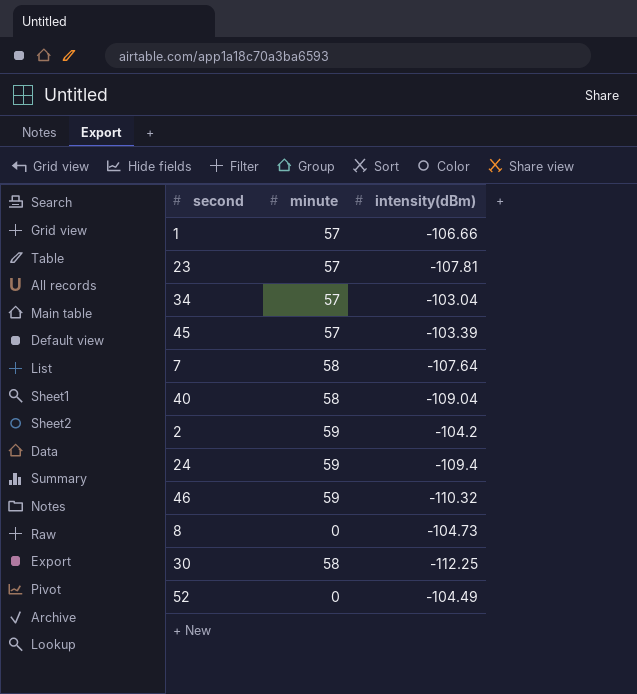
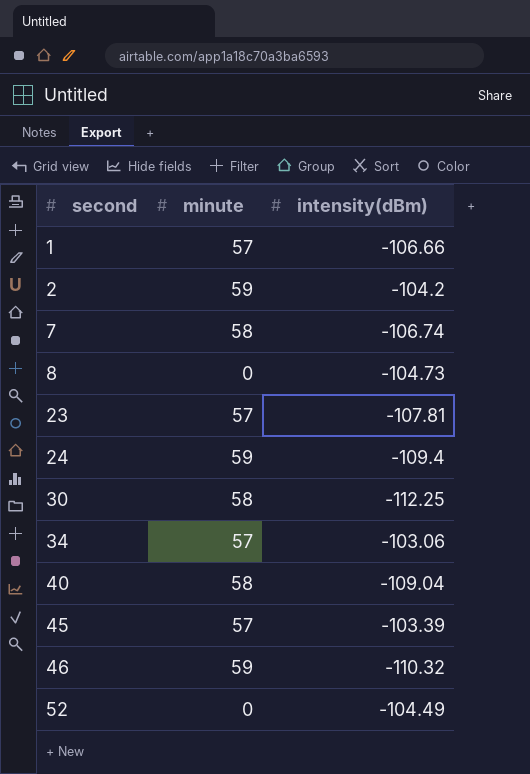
row order: none -> second ascending
7 | intensity(dBm): -107.64 -> -106.74
34 | intensity(dBm): -103.04 -> -103.06

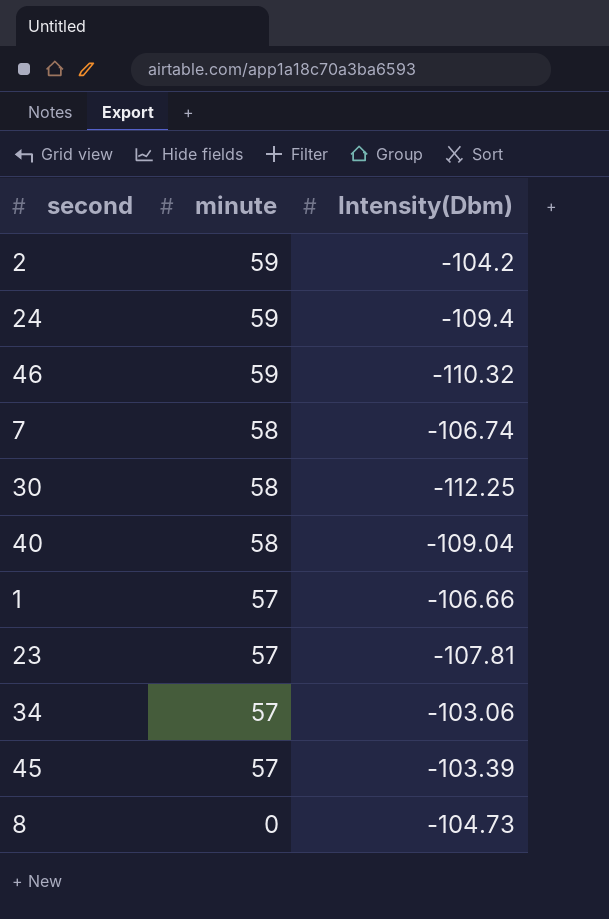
row order: second ascending -> minute descending
column name: intensity(dBm) -> Intensity(Dbm)
row 52: 0 | -104.49 -> none

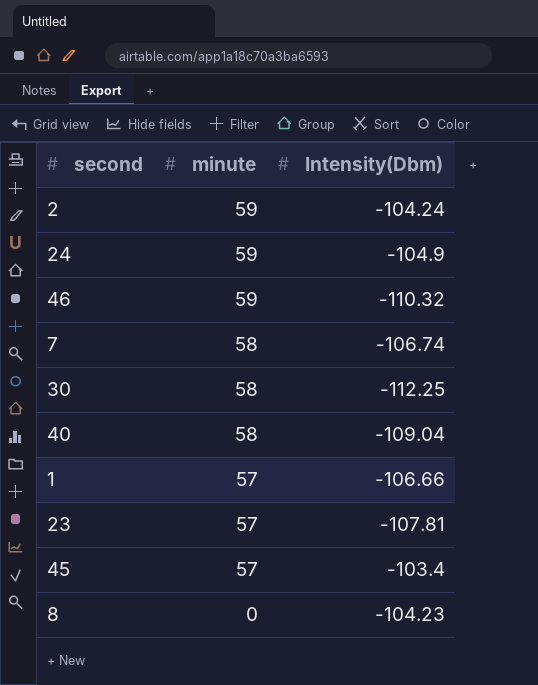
row 34: 57 | -103.06 -> none
2 | Intensity(Dbm): -104.2 -> -104.24
24 | Intensity(Dbm): -109.4 -> -104.9
45 | Intensity(Dbm): -103.39 -> -103.4
8 | Intensity(Dbm): -104.73 -> -104.23

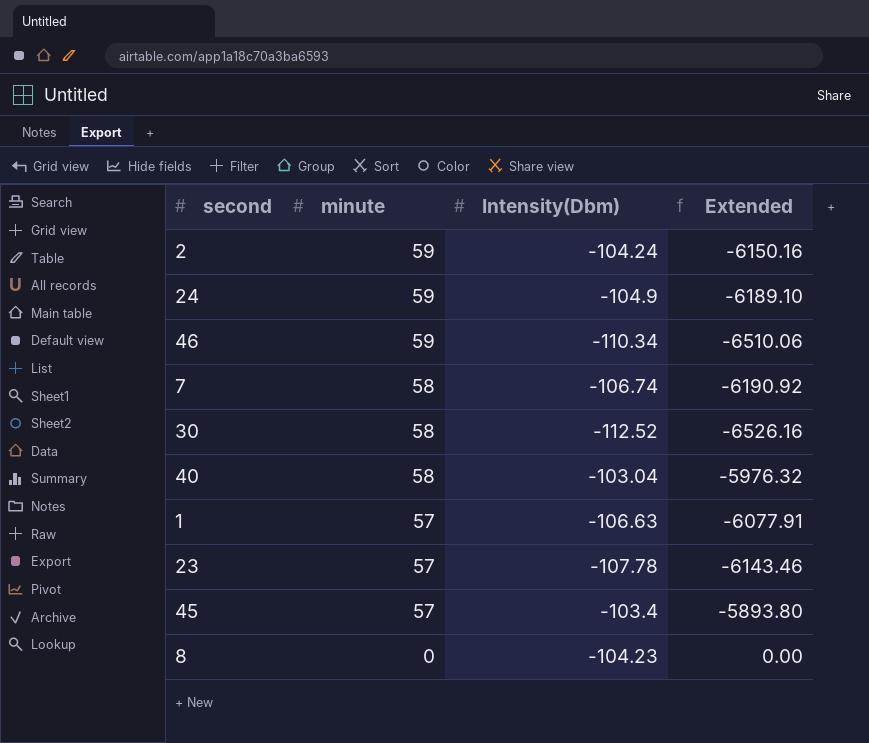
column Extended | formula: none -> [minute] * [Intensity(Dbm)]
46 | Intensity(Dbm): -110.32 -> -110.34
30 | Intensity(Dbm): -112.25 -> -112.52
40 | Intensity(Dbm): -109.04 -> -103.04
1 | Intensity(Dbm): -106.66 -> -106.63
23 | Intensity(Dbm): -107.81 -> -107.78

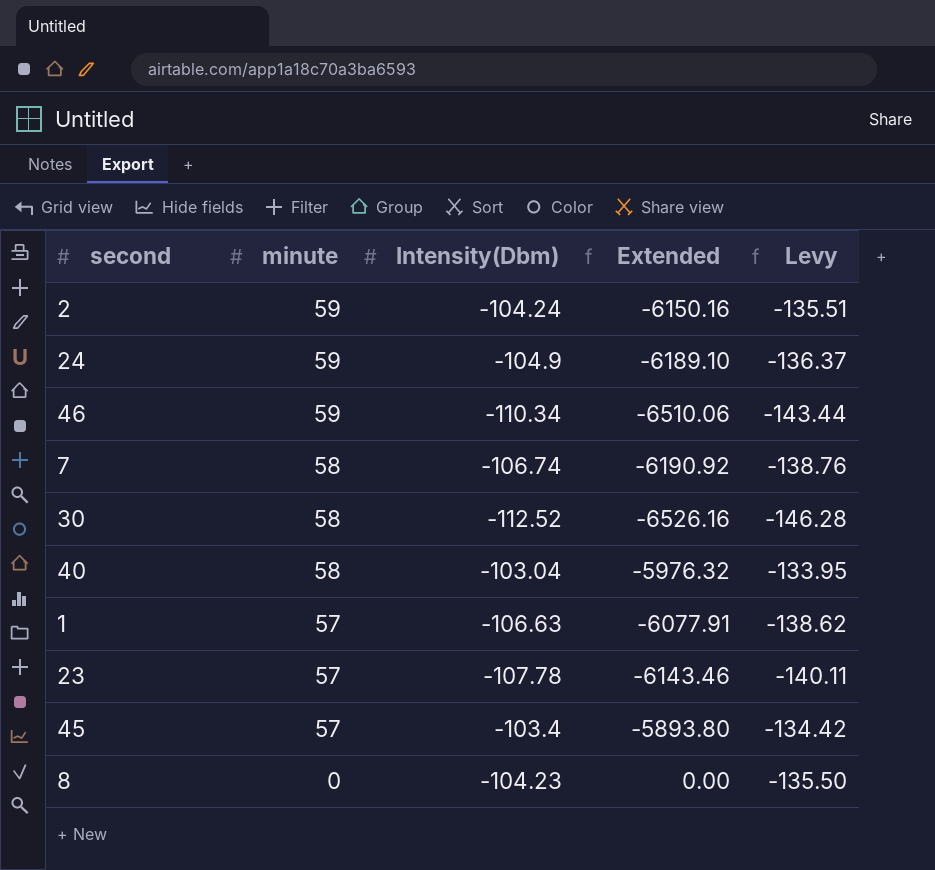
column Levy | formula: none -> [Intensity(Dbm)] * 1.3

